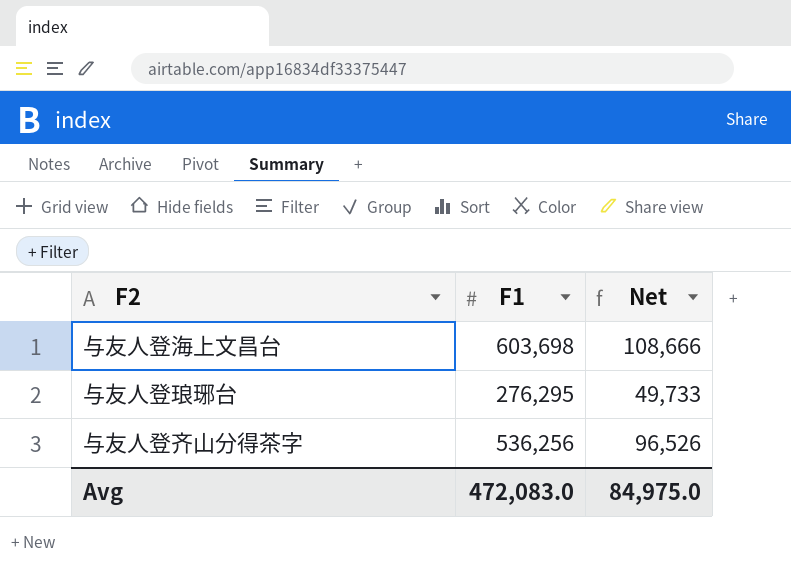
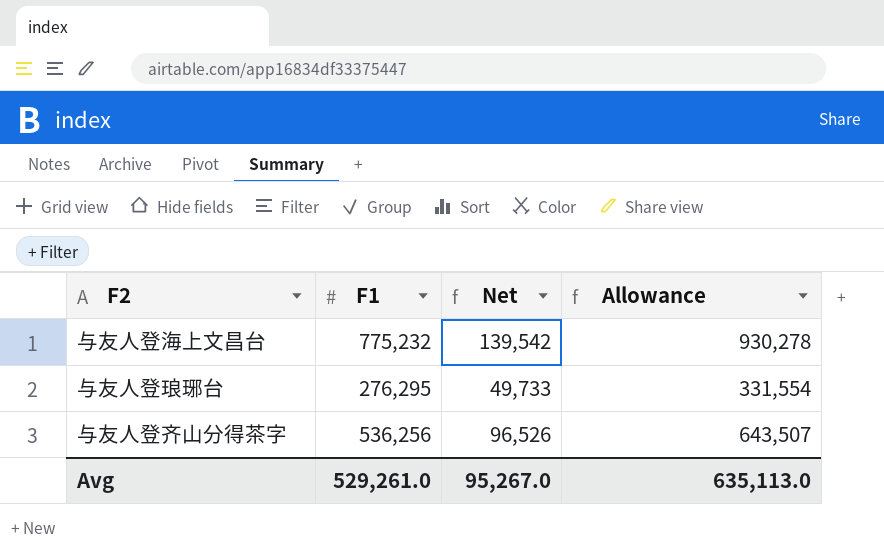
column Allowance | formula: none -> [F1] * 1.2
与友人登海上文昌台 | F1: 603,698 -> 775,232
与友人登海上文昌台 | Net: 108,666 -> 139,542
Avg | F1: 472,083.0 -> 529,261.0
Avg | Net: 84,975.0 -> 95,267.0

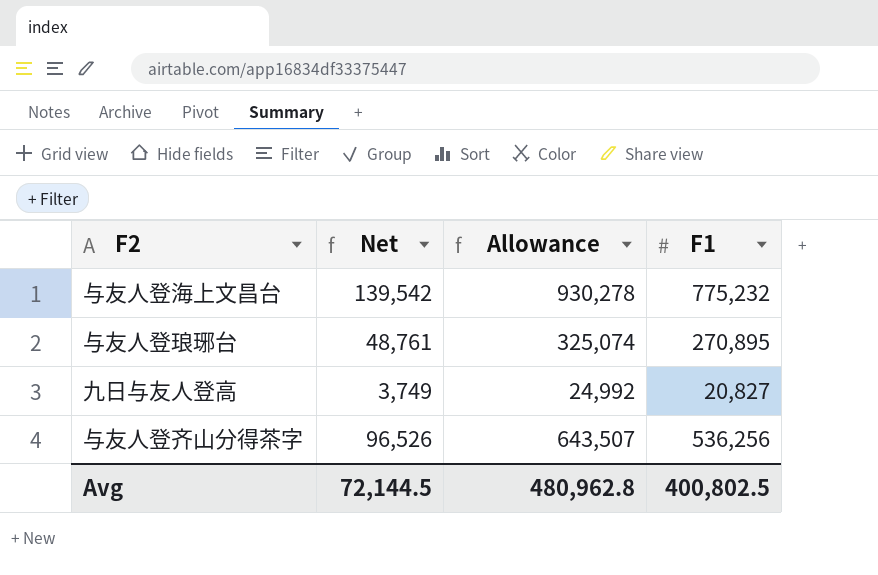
column F1 | position: 2 -> 4
与友人登琅琊台 | Net: 49,733 -> 48,761
与友人登琅琊台 | Allowance: 331,554 -> 325,074
与友人登琅琊台 | F1: 276,295 -> 270,895
row 九日与友人登高: none -> 3,749 | 24,992 | 20,827
Avg | Net: 95,267.0 -> 72,144.5
Avg | Allowance: 635,113.0 -> 480,962.8
Avg | F1: 529,261.0 -> 400,802.5

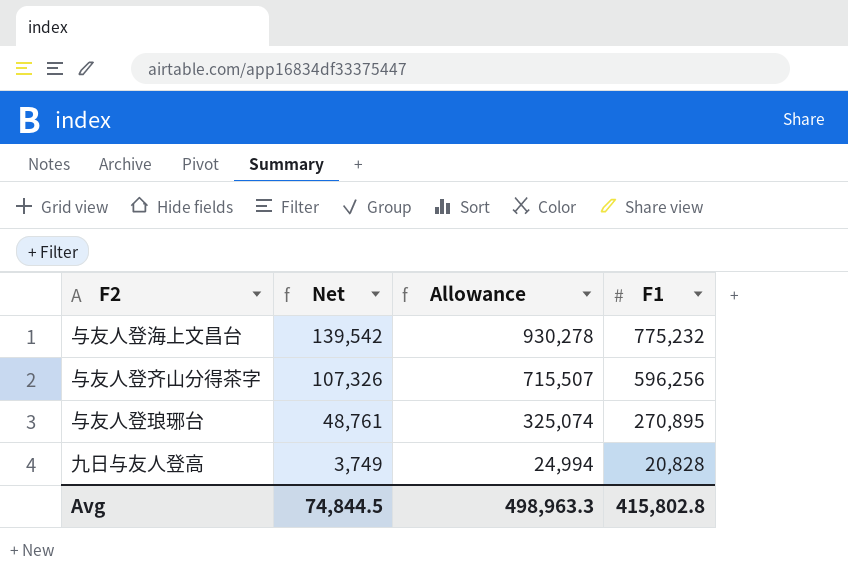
row order: none -> Net descending
与友人登齐山分得茶字 | Net: 96,526 -> 107,326
与友人登齐山分得茶字 | Allowance: 643,507 -> 715,507
与友人登齐山分得茶字 | F1: 536,256 -> 596,256
九日与友人登高 | Allowance: 24,992 -> 24,994
九日与友人登高 | F1: 20,827 -> 20,828
Avg | Net: 72,144.5 -> 74,844.5
Avg | Allowance: 480,962.8 -> 498,963.3
Avg | F1: 400,802.5 -> 415,802.8

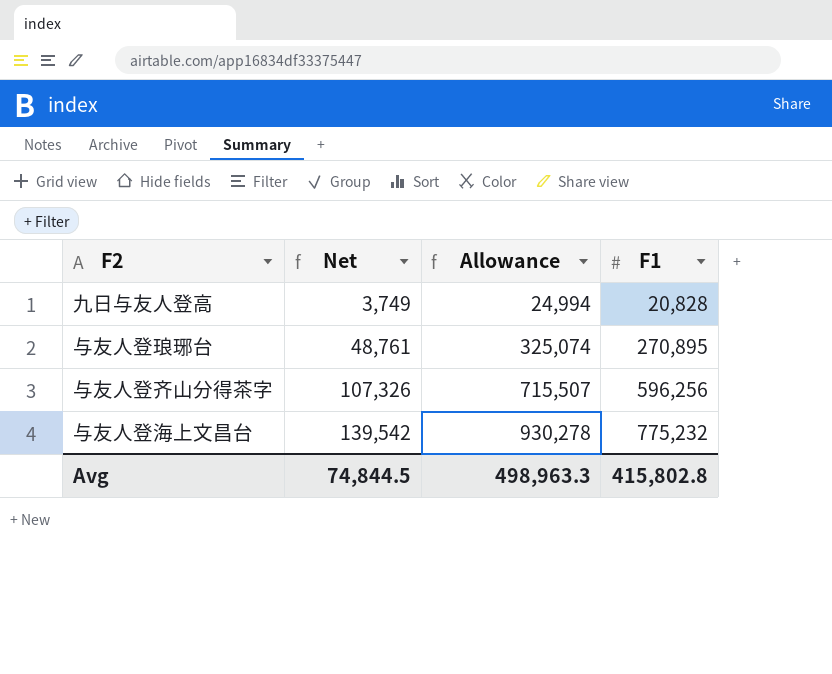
row order: Net descending -> Net ascending

